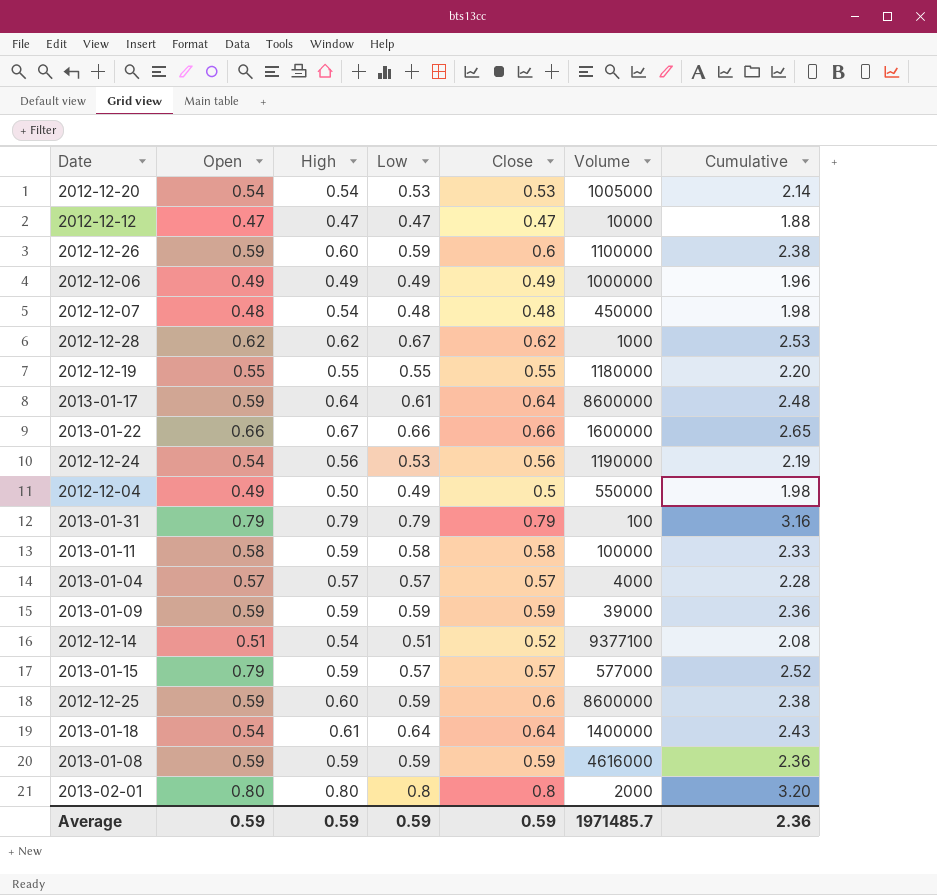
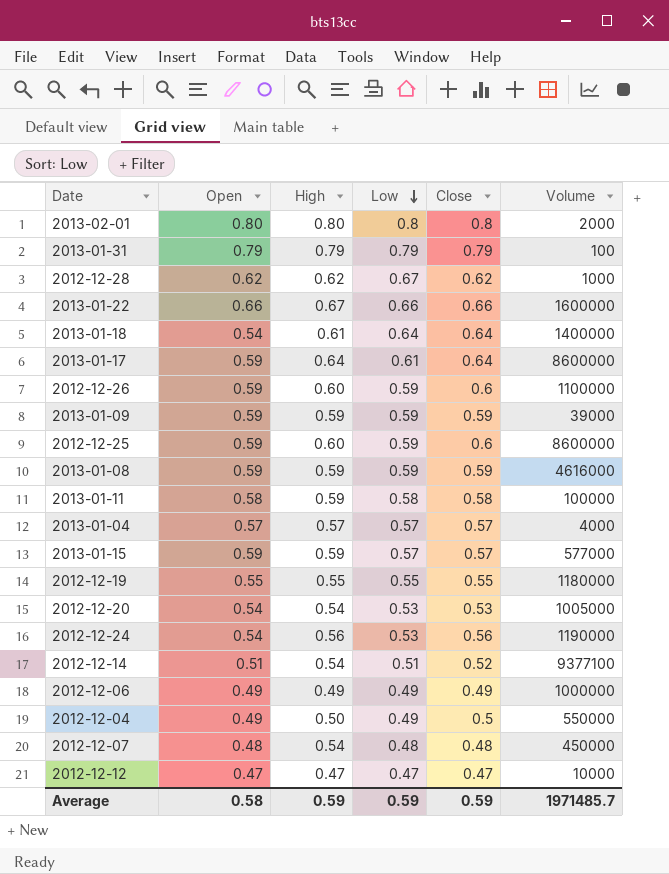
row order: none -> Low descending
column Cumulative | formula: [Open] + [High] + [Low] + [Close] -> none
2013-01-15 | Open: 0.79 -> 0.59
Average | Open: 0.59 -> 0.58

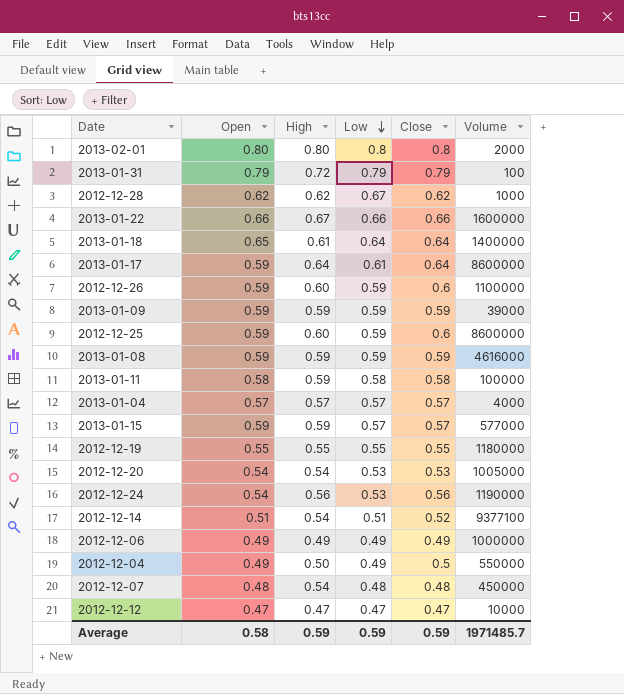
2013-01-31 | High: 0.79 -> 0.72
2013-01-18 | Open: 0.54 -> 0.65

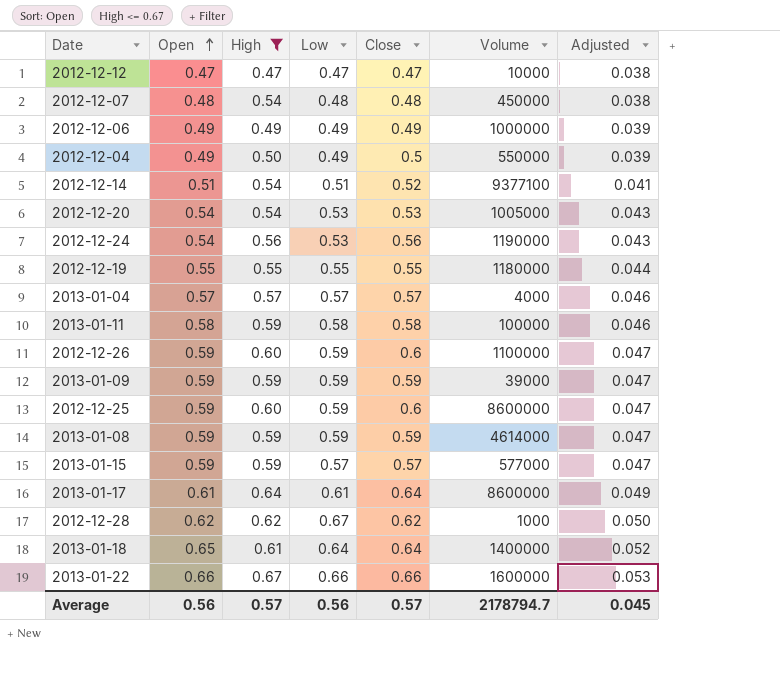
filter: none -> High <= 0.67
row order: Low descending -> Open ascending
column Adjusted | formula: none -> [Open] * 0.08
2013-01-08 | Volume: 4616000 -> 4614000
2013-01-17 | Open: 0.59 -> 0.61
Average | Open: 0.58 -> 0.56
Average | High: 0.59 -> 0.57
Average | Low: 0.59 -> 0.56
Average | Close: 0.59 -> 0.57
Average | Volume: 1971485.7 -> 2178794.7

